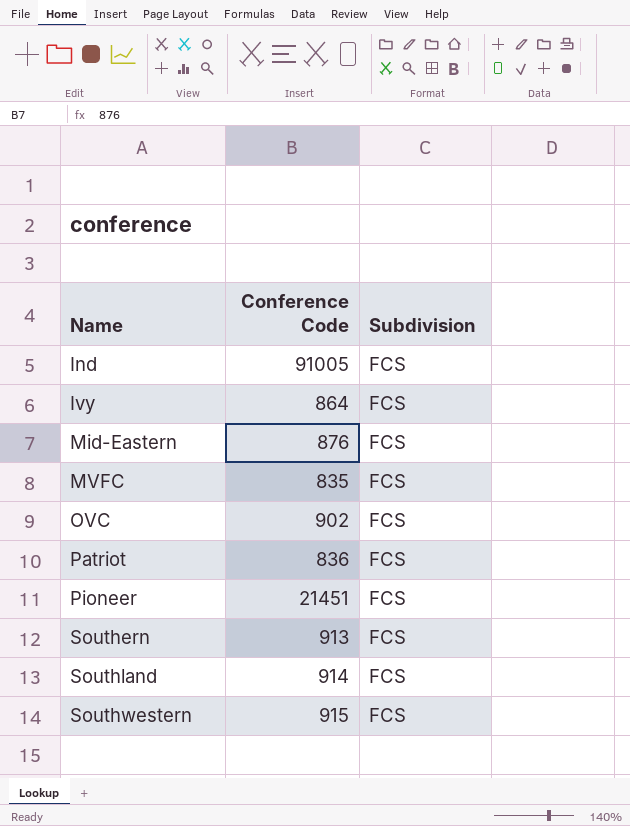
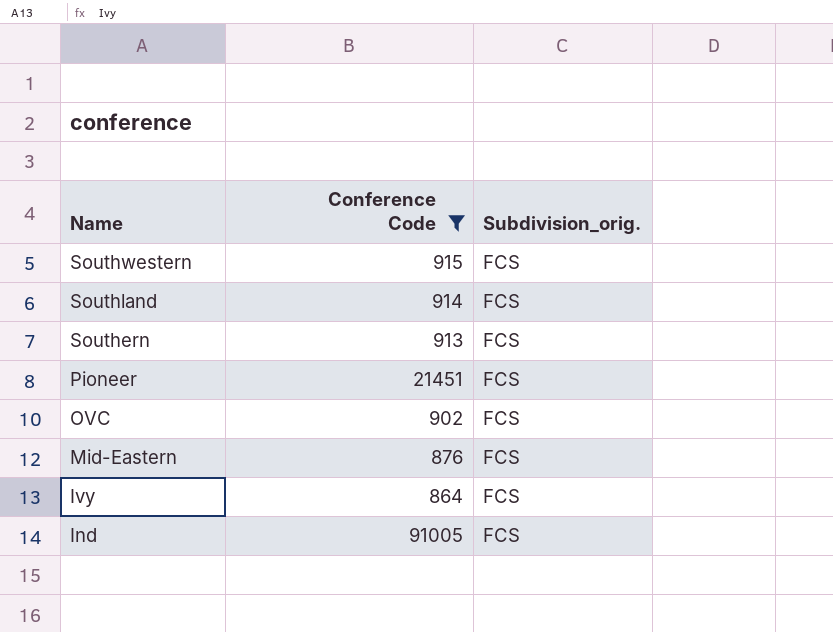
filter: none -> Conference Code >= 864
row order: Name ascending -> Name descending
column name: Subdivision -> Subdivision_orig.

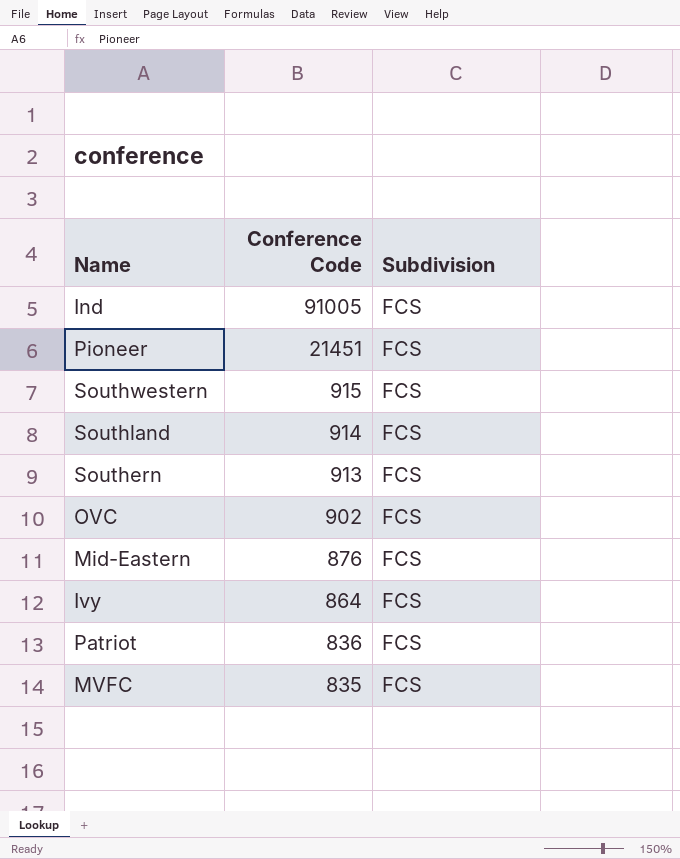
filter: Conference Code >= 864 -> none
row order: Name descending -> Conference Code descending
column name: Subdivision_orig. -> Subdivision

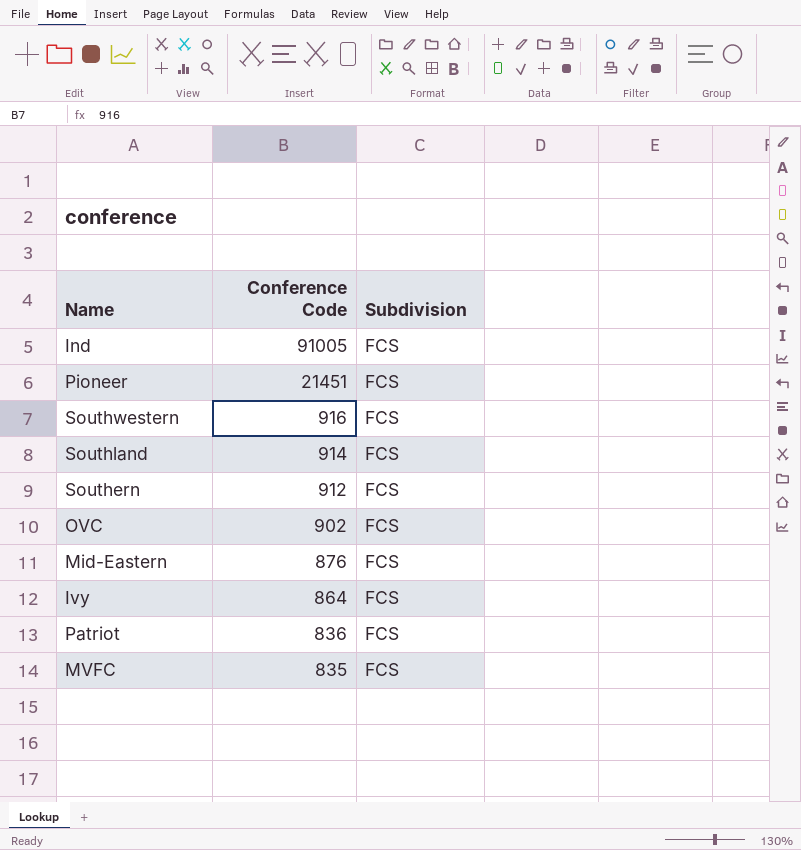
Southwestern | Conference Code: 915 -> 916
Southern | Conference Code: 913 -> 912

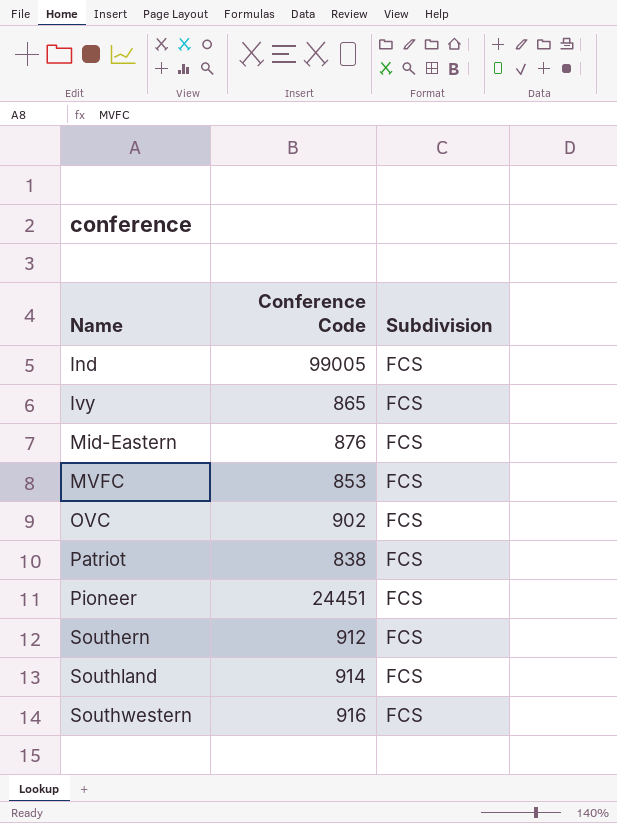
row order: Conference Code descending -> Name ascending
Ind | Conference Code: 91005 -> 99005
Ivy | Conference Code: 864 -> 865
MVFC | Conference Code: 835 -> 853
Patriot | Conference Code: 836 -> 838
Pioneer | Conference Code: 21451 -> 24451

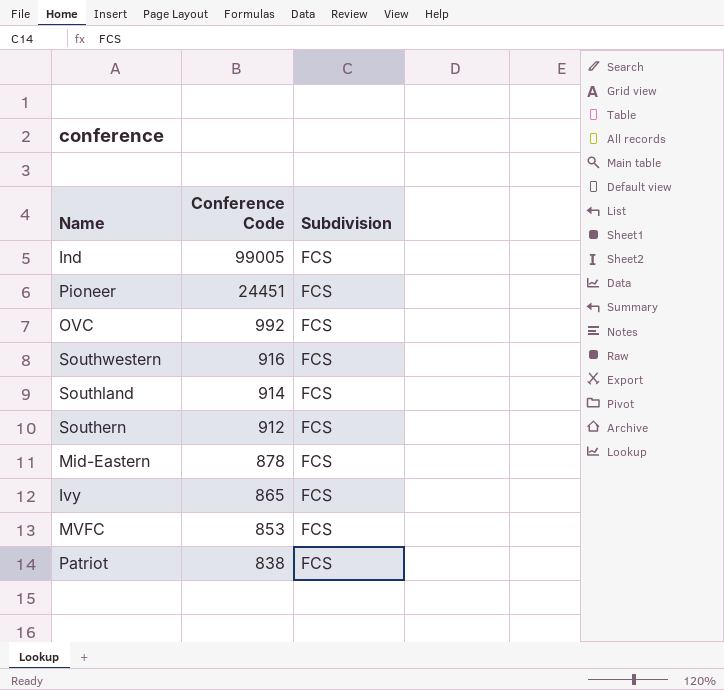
row order: Name ascending -> Conference Code descending
OVC | Conference Code: 902 -> 992
Mid-Eastern | Conference Code: 876 -> 878

